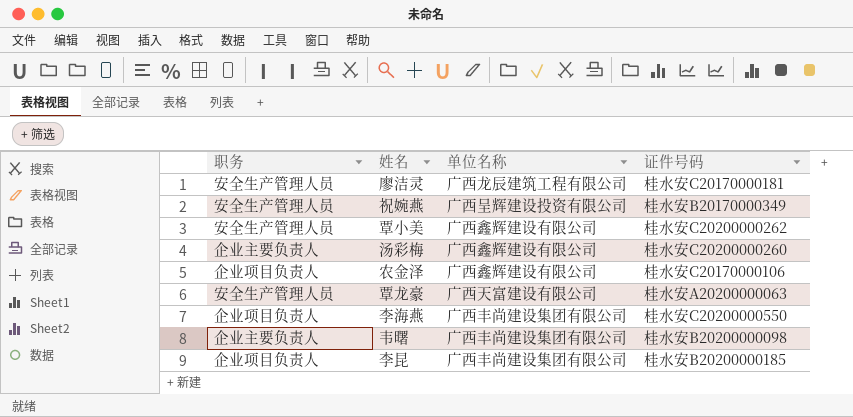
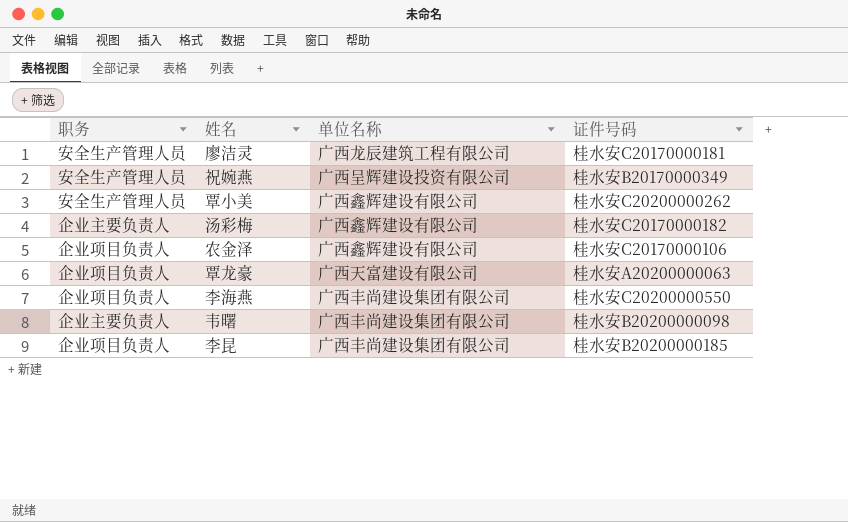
汤彩梅 | 证件号码: 桂水安C20200000260 -> 桂水安C20170000182
覃龙豪 | 职务: 安全生产管理人员 -> 企业项目负责人

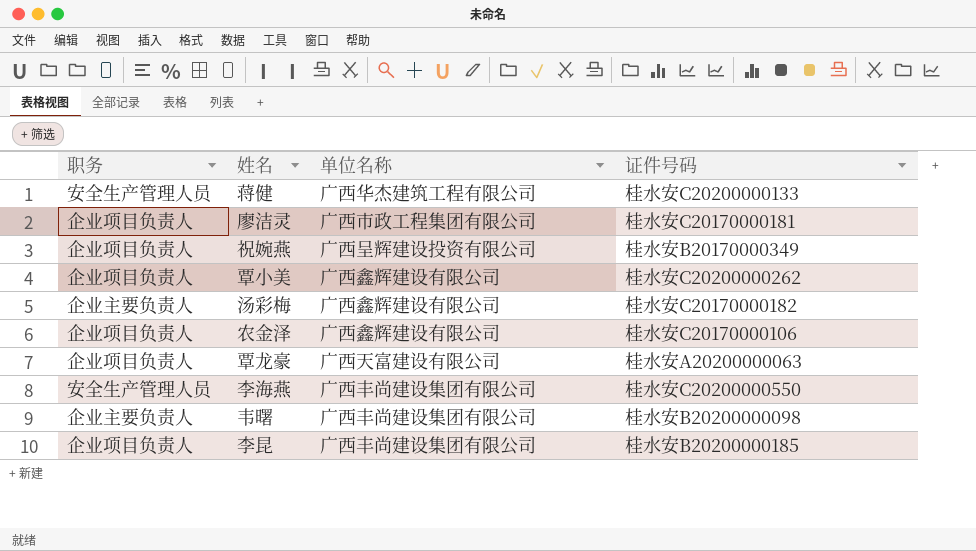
row 蒋健: none -> 安全生产管理人员 | 广西华杰建筑工程有限公司 | 桂水安C20200000133
廖洁灵 | 职务: 安全生产管理人员 -> 企业项目负责人
廖洁灵 | 单位名称: 广西龙辰建筑工程有限公司 -> 广西市政工程集团有限公司
祝婉燕 | 职务: 安全生产管理人员 -> 企业项目负责人
覃小美 | 职务: 安全生产管理人员 -> 企业项目负责人
李海燕 | 职务: 企业项目负责人 -> 安全生产管理人员

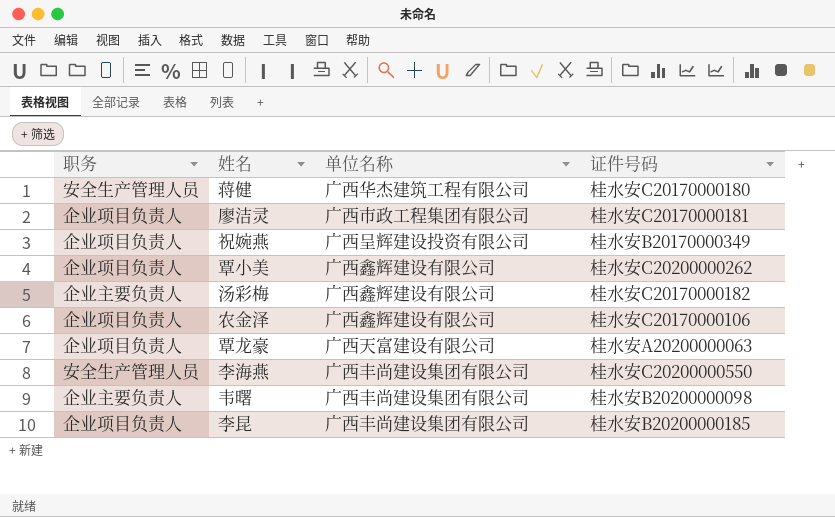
蒋健 | 证件号码: 桂水安C20200000133 -> 桂水安C20170000180

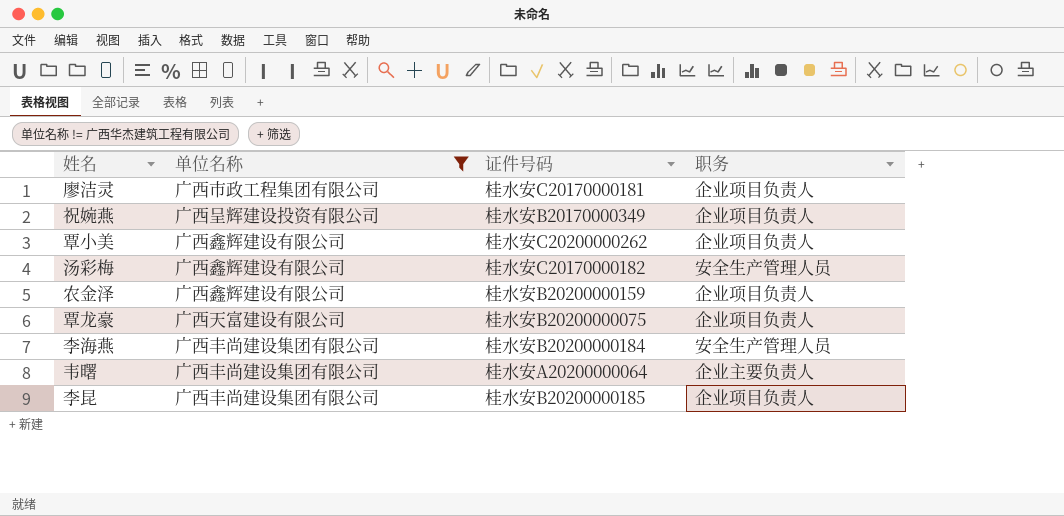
filter: none -> 单位名称 != 广西华杰建筑工程有限公司
column 职务 | position: 1 -> 4
汤彩梅 | 职务: 企业主要负责人 -> 安全生产管理人员
农金泽 | 证件号码: 桂水安C20170000106 -> 桂水安B20200000159
覃龙豪 | 证件号码: 桂水安A20200000063 -> 桂水安B20200000075
李海燕 | 证件号码: 桂水安C20200000550 -> 桂水安B20200000184
韦曙 | 证件号码: 桂水安B20200000098 -> 桂水安A20200000064

